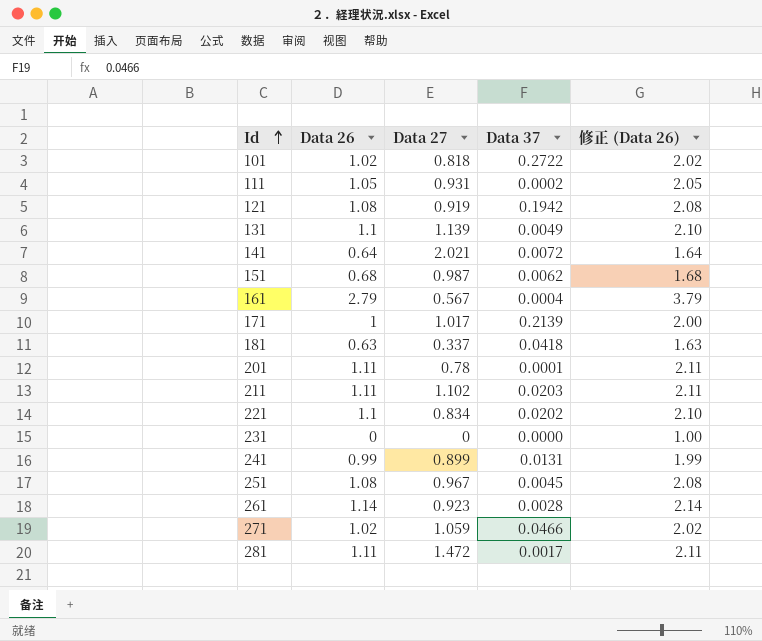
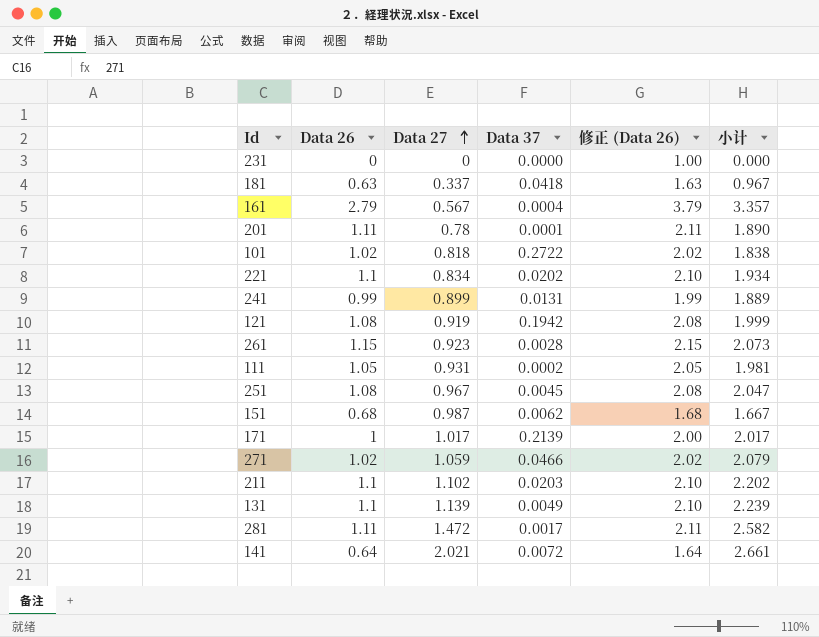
row order: Id ascending -> Data 27 ascending
column 小计 | formula: none -> [Data 26] + [Data 27]
261 | Data 26: 1.14 -> 1.15
261 | 修正 (Data 26): 2.14 -> 2.15
211 | Data 26: 1.11 -> 1.1
211 | 修正 (Data 26): 2.11 -> 2.10

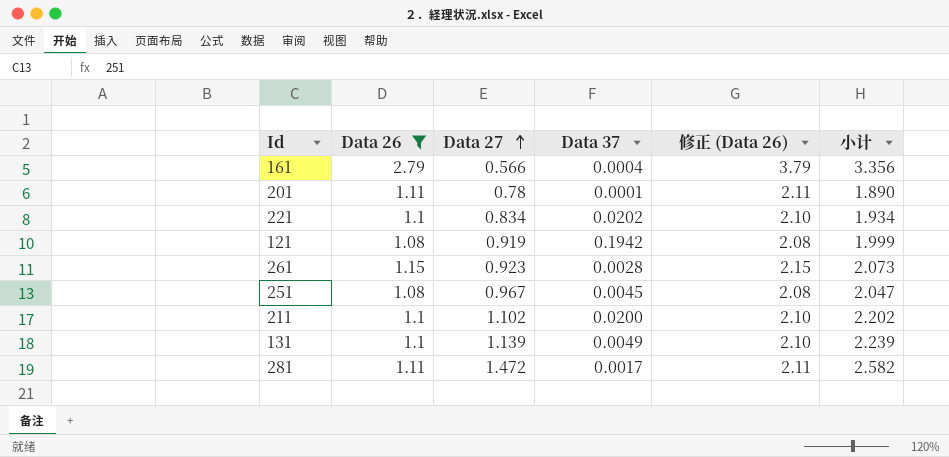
filter: none -> Data 26 >= 1.08
161 | Data 27: 0.567 -> 0.566
161 | 小计: 3.357 -> 3.356
211 | Data 37: 0.0203 -> 0.0200

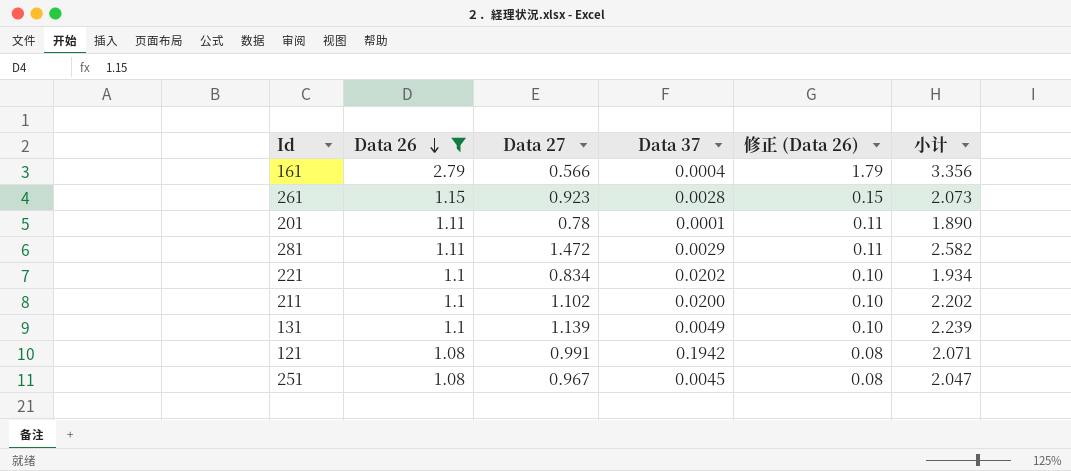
row order: Data 27 ascending -> Data 26 descending
column 修正 (Data 26) | formula: [Data 26] + 1 -> [Data 26] - 1
281 | Data 37: 0.0017 -> 0.0029
121 | Data 27: 0.919 -> 0.991
121 | 小计: 1.999 -> 2.071

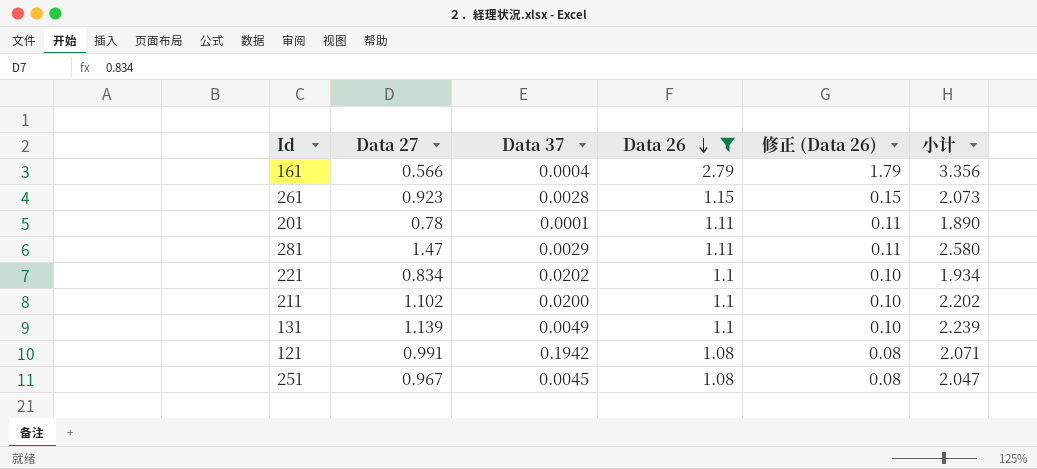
column Data 26 | position: 2 -> 4
281 | Data 27: 1.472 -> 1.47
281 | 小计: 2.582 -> 2.580

